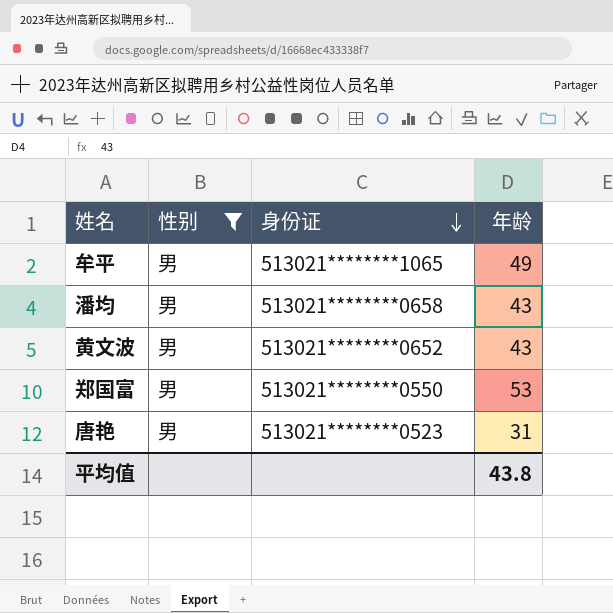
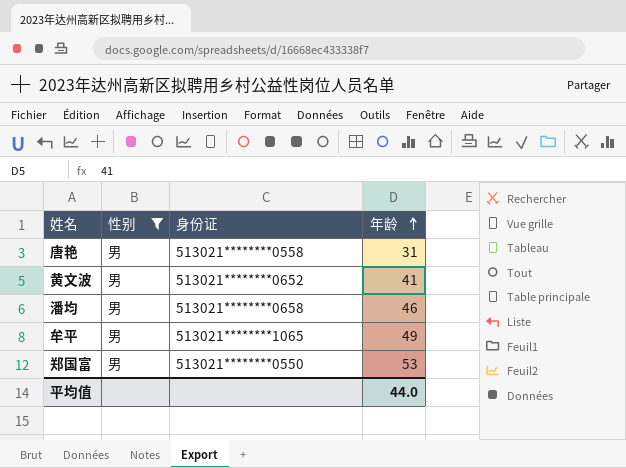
row order: 身份证 descending -> 年龄 ascending
唐艳 | 身份证: 513021********0523 -> 513021********0558
黄文波 | 年龄: 43 -> 41
潘均 | 年龄: 43 -> 46
平均值 | 年龄: 43.8 -> 44.0

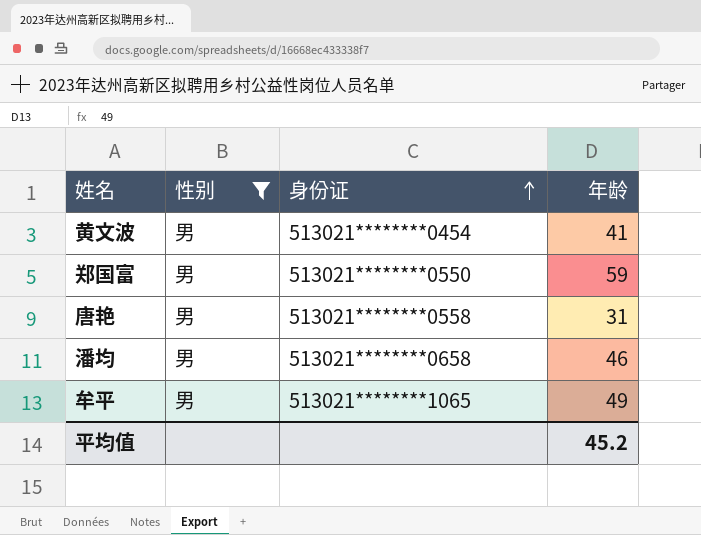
row order: 年龄 ascending -> 身份证 ascending
黄文波 | 身份证: 513021********0652 -> 513021********0454
郑国富 | 年龄: 53 -> 59
平均值 | 年龄: 44.0 -> 45.2

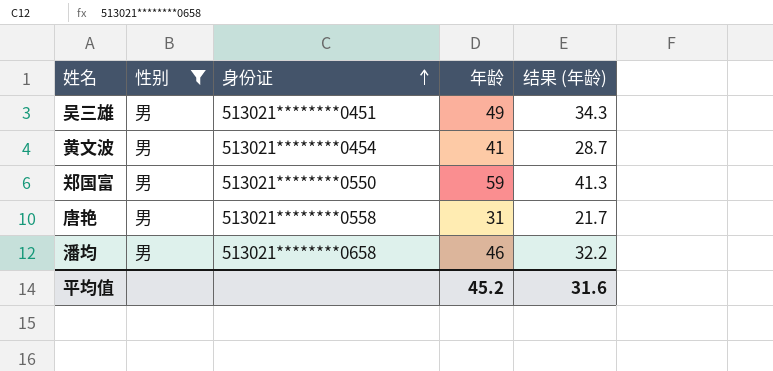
column 结果 (年龄) | formula: none -> [年龄] * 0.7
row 牟平: 男 | 513021********1065 | 49 -> none
row 吴三雄: none -> 男 | 513021********0451 | 49 | 34.3

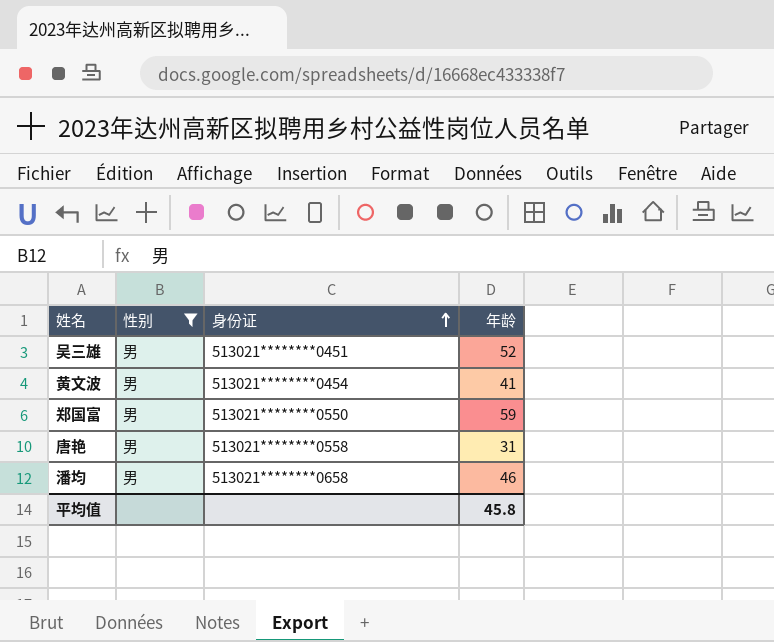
column 结果 (年龄) | formula: [年龄] * 0.7 -> none
吴三雄 | 年龄: 49 -> 52
平均值 | 年龄: 45.2 -> 45.8

